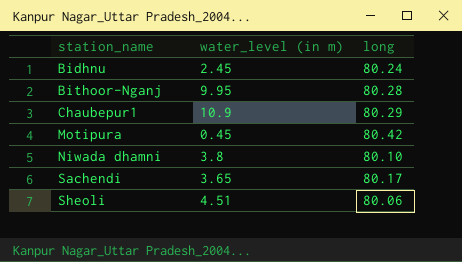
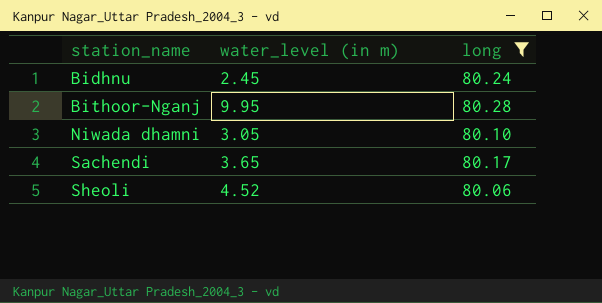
filter: none -> long <= 80.28
Niwada dhamni | water_level (in m): 3.8 -> 3.05
Sheoli | water_level (in m): 4.51 -> 4.52

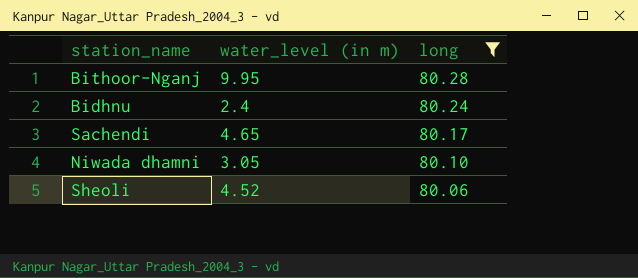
row order: station_name ascending -> long descending
Bidhnu | water_level (in m): 2.45 -> 2.4
Sachendi | water_level (in m): 3.65 -> 4.65

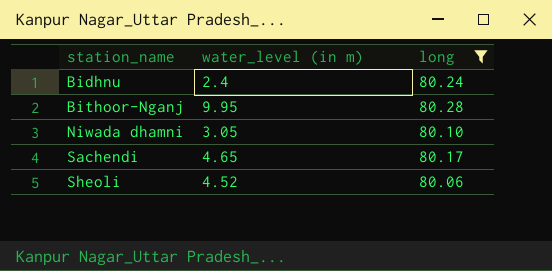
row order: long descending -> station_name ascending

